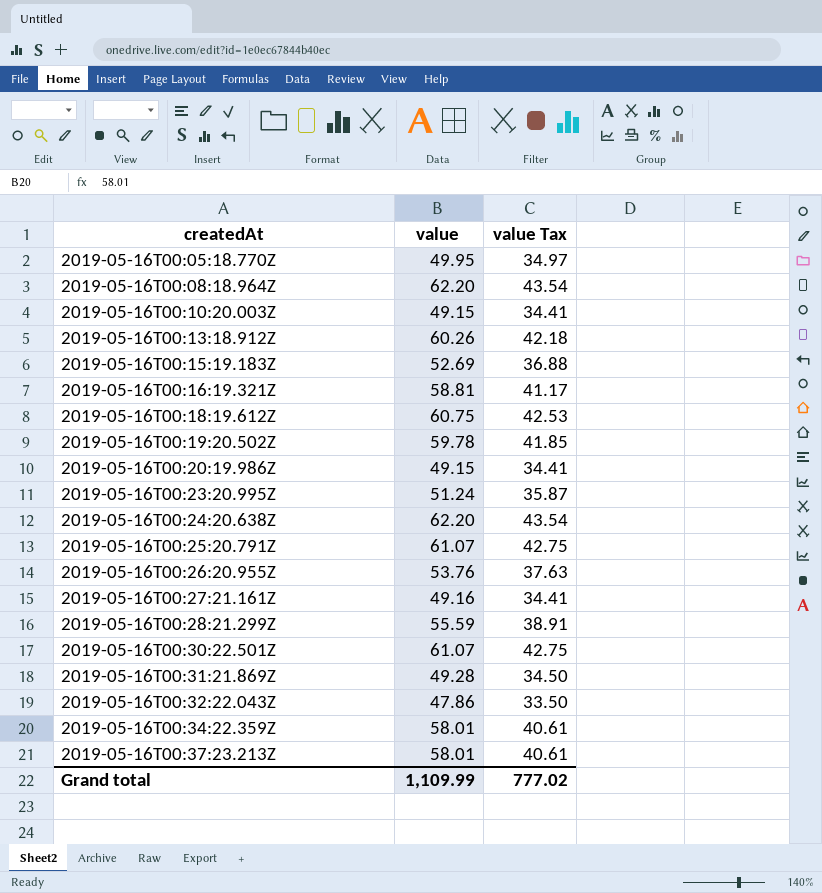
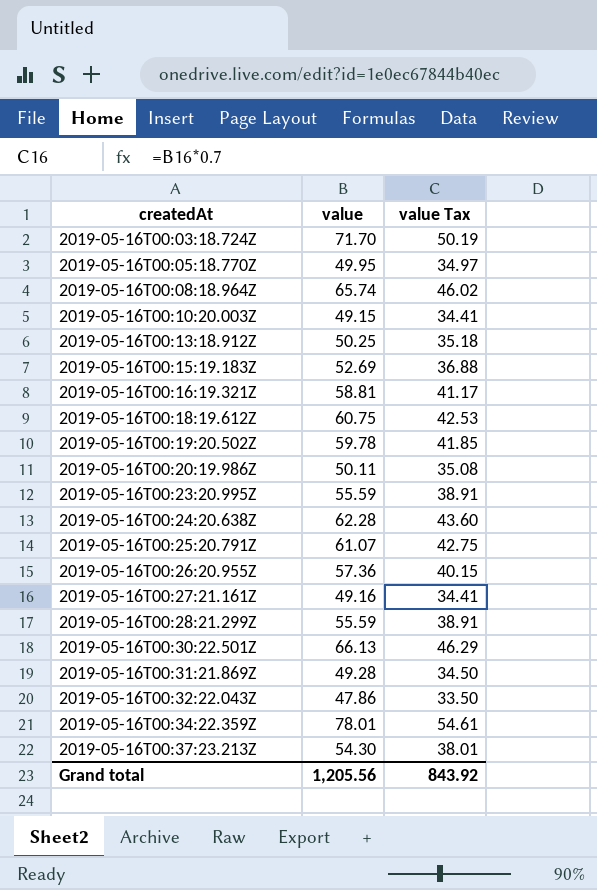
row 2019-05-16T00:03:18.724Z: none -> 71.70 | 50.19
2019-05-16T00:08:18.964Z | value: 62.20 -> 65.74
2019-05-16T00:08:18.964Z | value Tax: 43.54 -> 46.02
2019-05-16T00:13:18.912Z | value: 60.26 -> 50.25
2019-05-16T00:13:18.912Z | value Tax: 42.18 -> 35.18
2019-05-16T00:20:19.986Z | value: 49.15 -> 50.11
2019-05-16T00:20:19.986Z | value Tax: 34.41 -> 35.08
2019-05-16T00:23:20.995Z | value: 51.24 -> 55.59
2019-05-16T00:23:20.995Z | value Tax: 35.87 -> 38.91
2019-05-16T00:24:20.638Z | value: 62.20 -> 62.28
2019-05-16T00:24:20.638Z | value Tax: 43.54 -> 43.60
2019-05-16T00:26:20.955Z | value: 53.76 -> 57.36
2019-05-16T00:26:20.955Z | value Tax: 37.63 -> 40.15
2019-05-16T00:30:22.501Z | value: 61.07 -> 66.13
2019-05-16T00:30:22.501Z | value Tax: 42.75 -> 46.29
2019-05-16T00:34:22.359Z | value: 58.01 -> 78.01
2019-05-16T00:34:22.359Z | value Tax: 40.61 -> 54.61
2019-05-16T00:37:23.213Z | value: 58.01 -> 54.30
2019-05-16T00:37:23.213Z | value Tax: 40.61 -> 38.01
Grand total | value: 1,109.99 -> 1,205.56
Grand total | value Tax: 777.02 -> 843.92

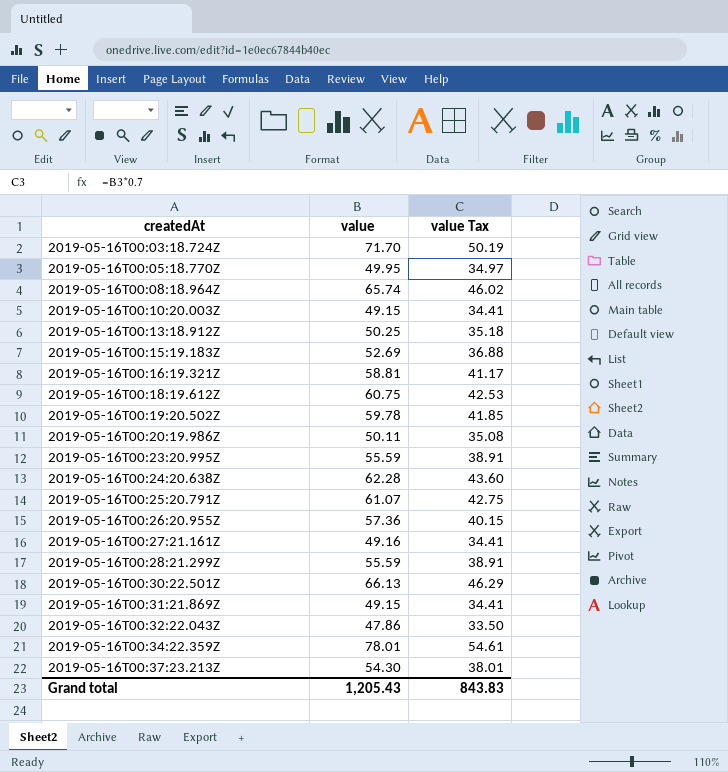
2019-05-16T00:31:21.869Z | value: 49.28 -> 49.15
2019-05-16T00:31:21.869Z | value Tax: 34.50 -> 34.41
Grand total | value: 1,205.56 -> 1,205.43
Grand total | value Tax: 843.92 -> 843.83

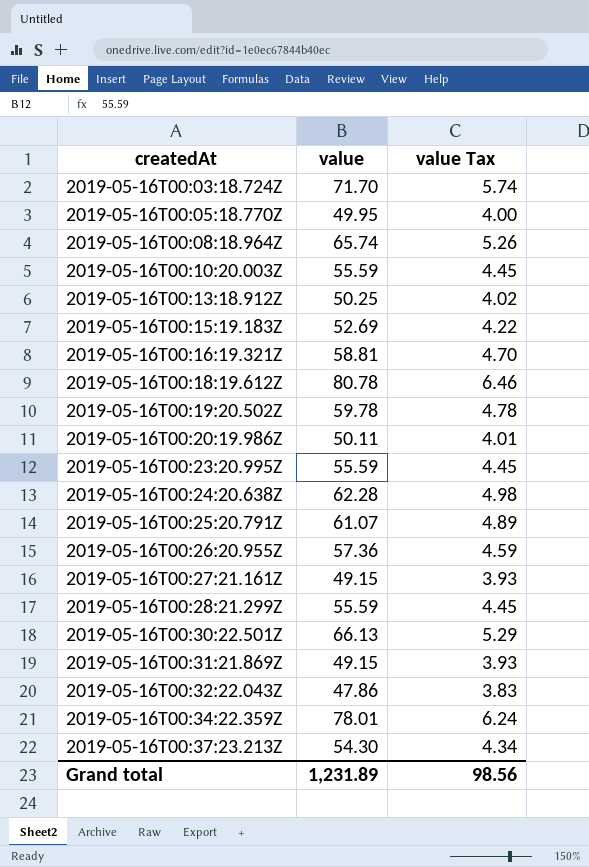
column value Tax | formula: [value] * 0.7 -> [value] * 0.08
2019-05-16T00:10:20.003Z | value: 49.15 -> 55.59
2019-05-16T00:18:19.612Z | value: 60.75 -> 80.78
2019-05-16T00:27:21.161Z | value: 49.16 -> 49.15
Grand total | value: 1,205.43 -> 1,231.89
Grand total | value Tax: 843.83 -> 98.56

